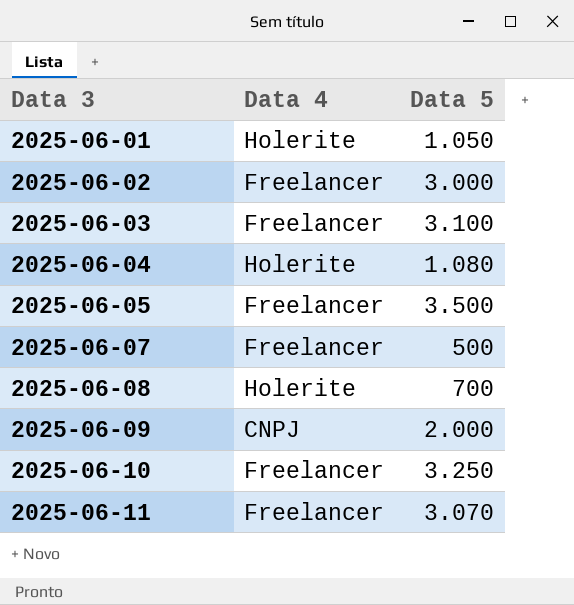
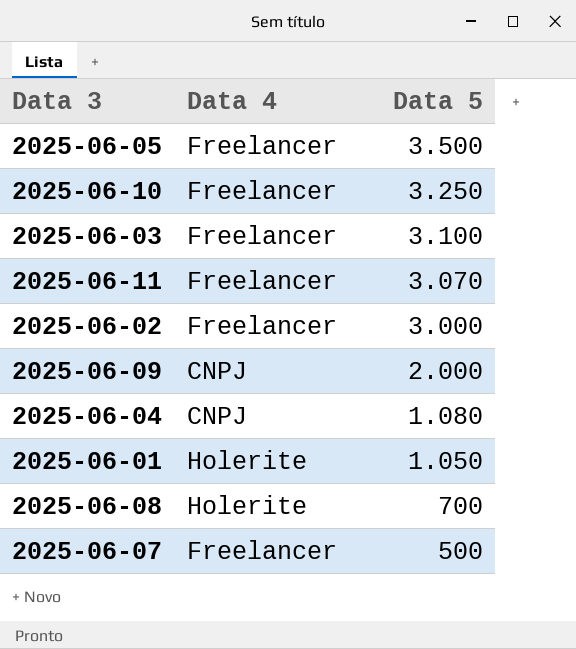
row order: Data 3 ascending -> Data 5 descending
2025-06-04 | Data 4: Holerite -> CNPJ

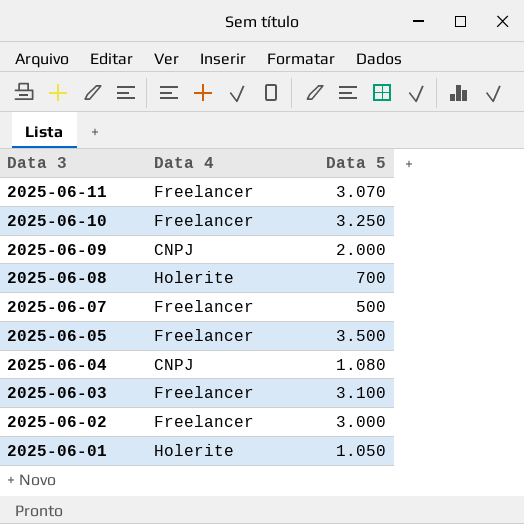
row order: Data 5 descending -> Data 3 descending

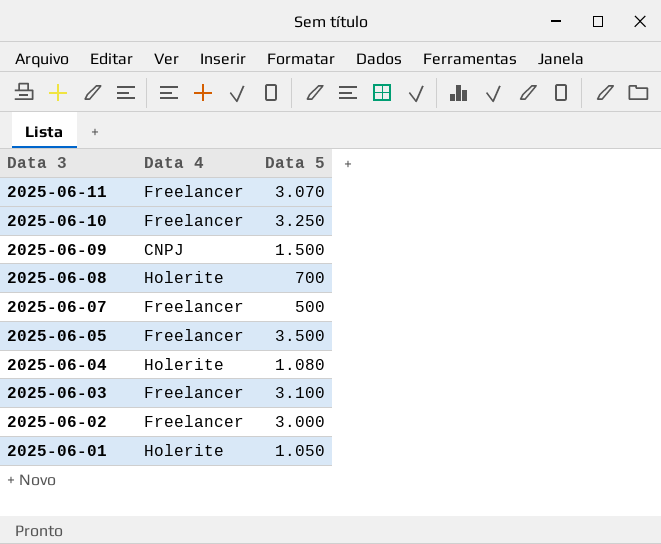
2025-06-09 | Data 5: 2.000 -> 1.500
2025-06-04 | Data 4: CNPJ -> Holerite

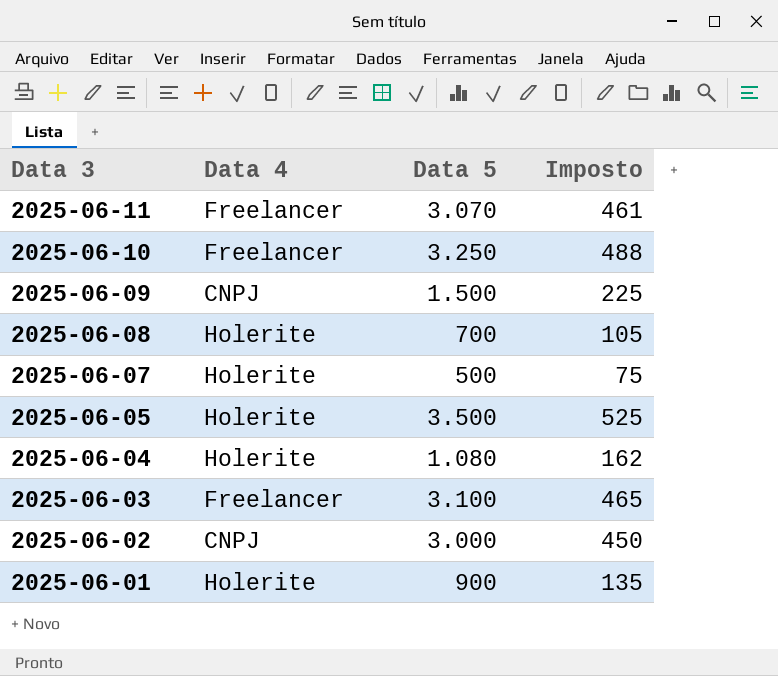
column Imposto | formula: none -> [Data 5] * 0,15
2025-06-07 | Data 4: Freelancer -> Holerite
2025-06-05 | Data 4: Freelancer -> Holerite
2025-06-02 | Data 4: Freelancer -> CNPJ
2025-06-01 | Data 5: 1.050 -> 900

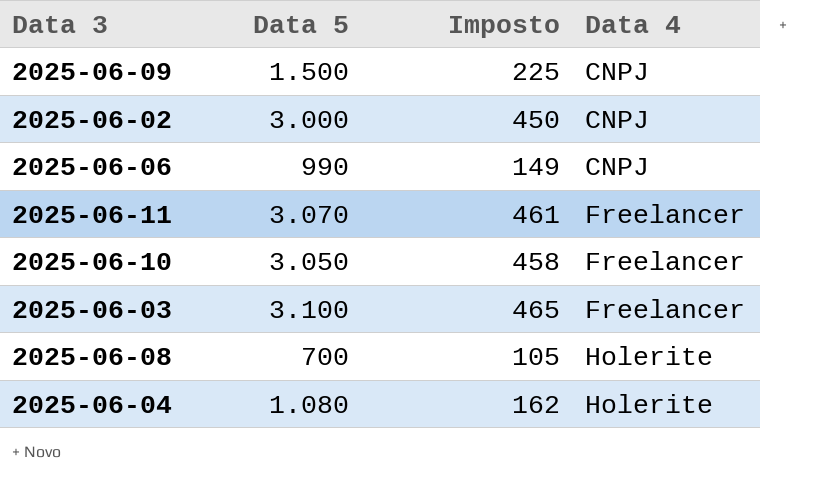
row order: Data 3 descending -> Data 4 ascending
column Data 4 | position: 2 -> 4
row 2025-06-07: Holerite | 500 | 75 -> none
row 2025-06-05: Holerite | 3.500 | 525 -> none
row 2025-06-01: Holerite | 900 | 135 -> none
row 2025-06-06: none -> 990 | 149 | CNPJ
2025-06-10 | Data 5: 3.250 -> 3.050
2025-06-10 | Imposto: 488 -> 458

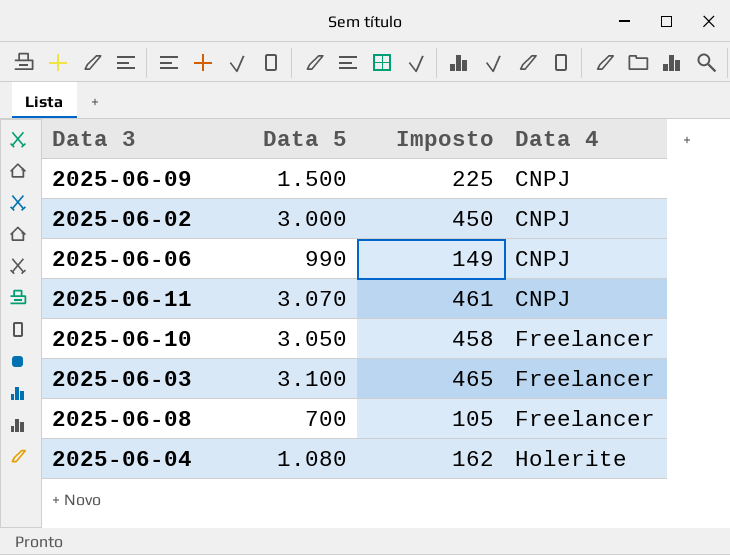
2025-06-11 | Data 4: Freelancer -> CNPJ
2025-06-08 | Data 4: Holerite -> Freelancer

